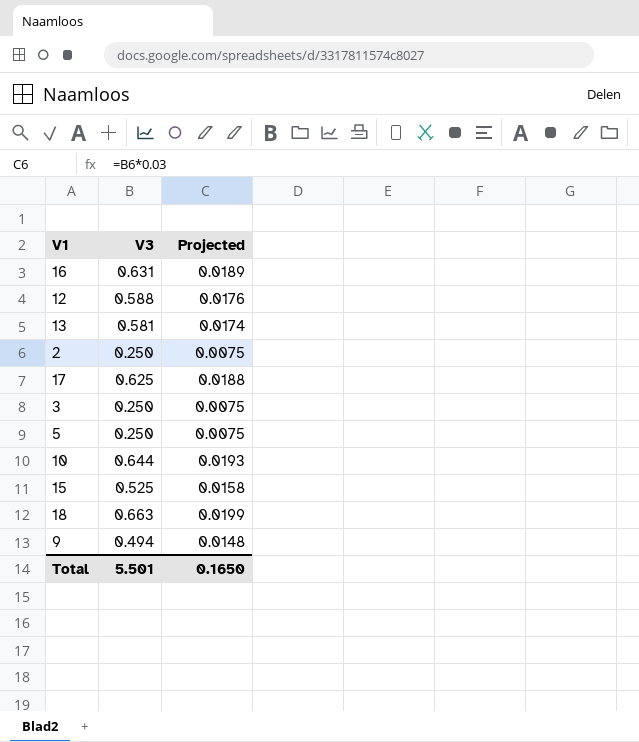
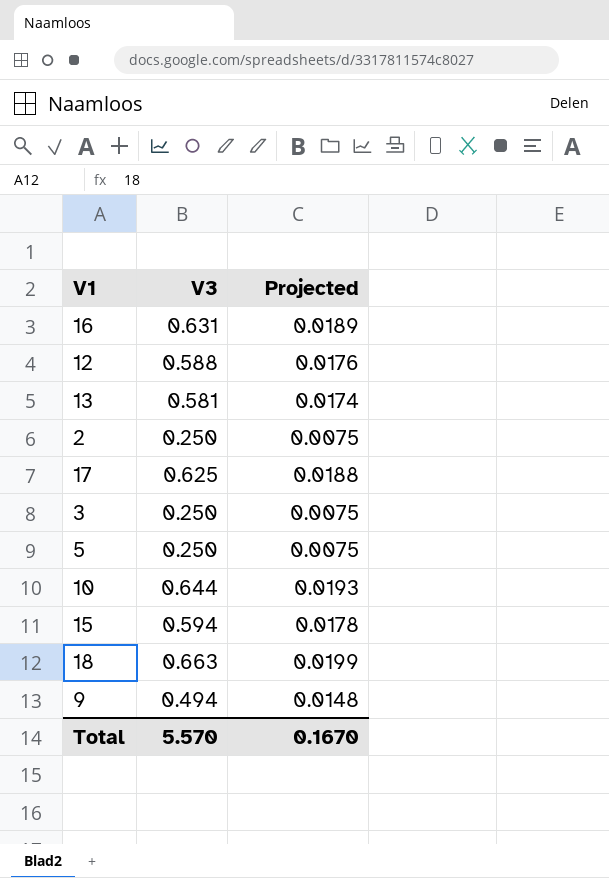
15 | V3: 0.525 -> 0.594
15 | Projected: 0.0158 -> 0.0178
Total | V3: 5.501 -> 5.570
Total | Projected: 0.1650 -> 0.1670

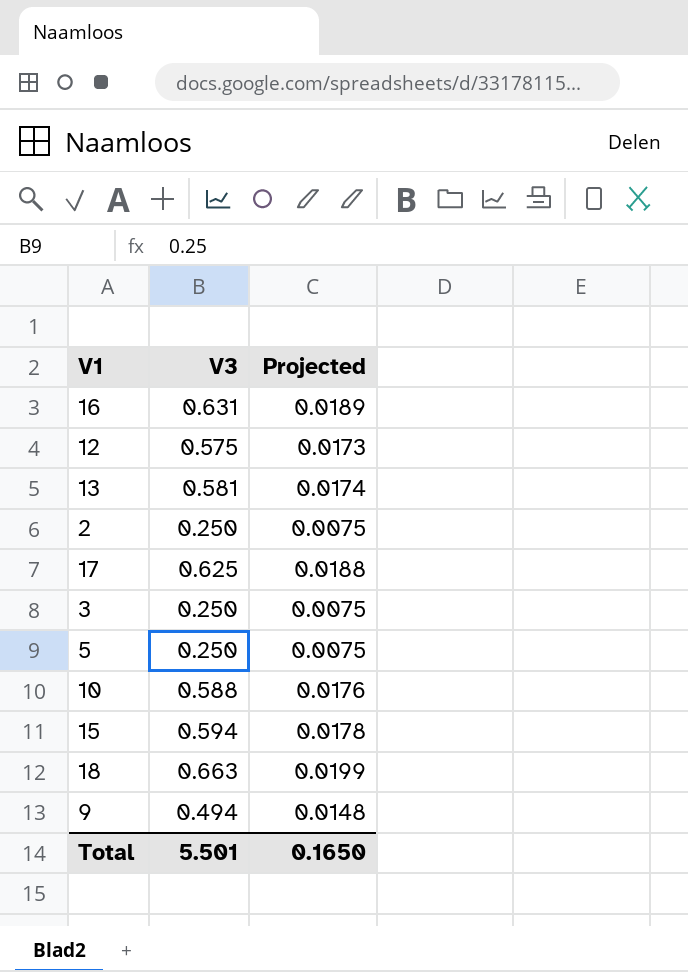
12 | V3: 0.588 -> 0.575
12 | Projected: 0.0176 -> 0.0173
10 | V3: 0.644 -> 0.588
10 | Projected: 0.0193 -> 0.0176
Total | V3: 5.570 -> 5.501
Total | Projected: 0.1670 -> 0.1650

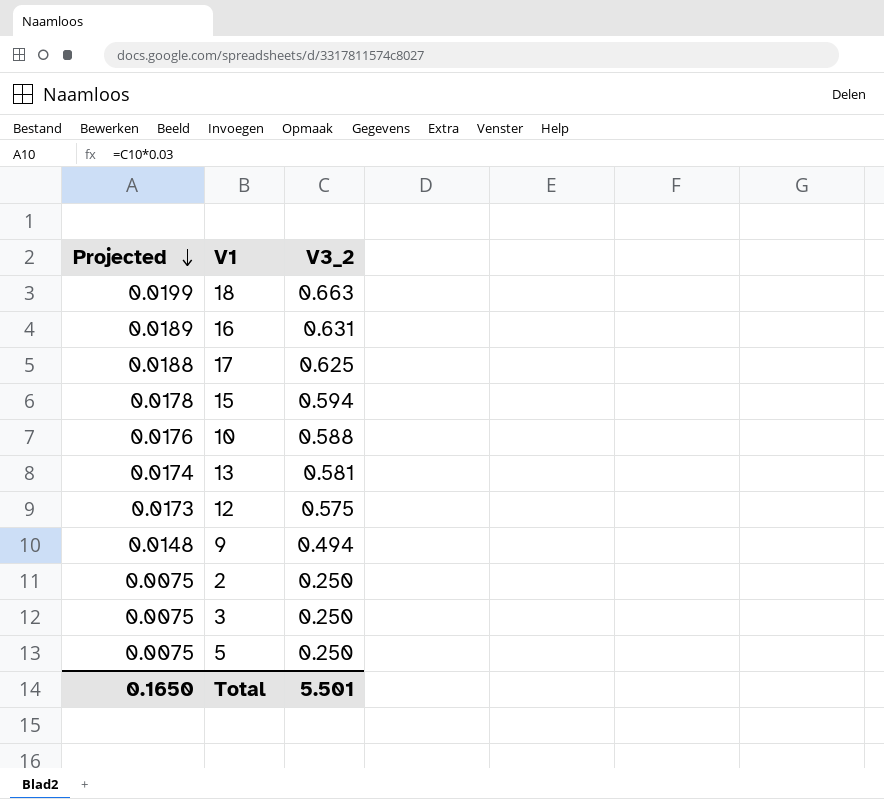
row order: none -> Projected descending
column Projected | position: 3 -> 1
column name: V3 -> V3_2

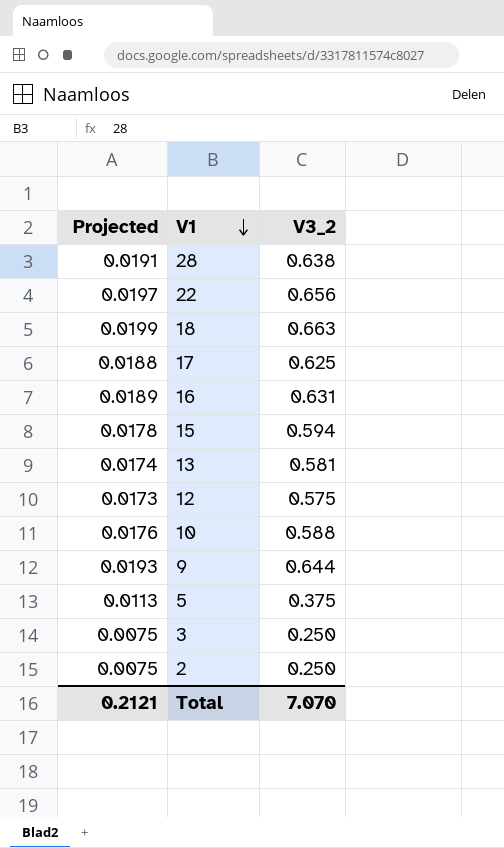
row order: Projected descending -> V1 descending
row 28: none -> 0.0191 | 0.638
row 22: none -> 0.0197 | 0.656
9 | Projected: 0.0148 -> 0.0193
9 | V3_2: 0.494 -> 0.644
5 | Projected: 0.0075 -> 0.0113
5 | V3_2: 0.250 -> 0.375
Total | Projected: 0.1650 -> 0.2121
Total | V3_2: 5.501 -> 7.070

